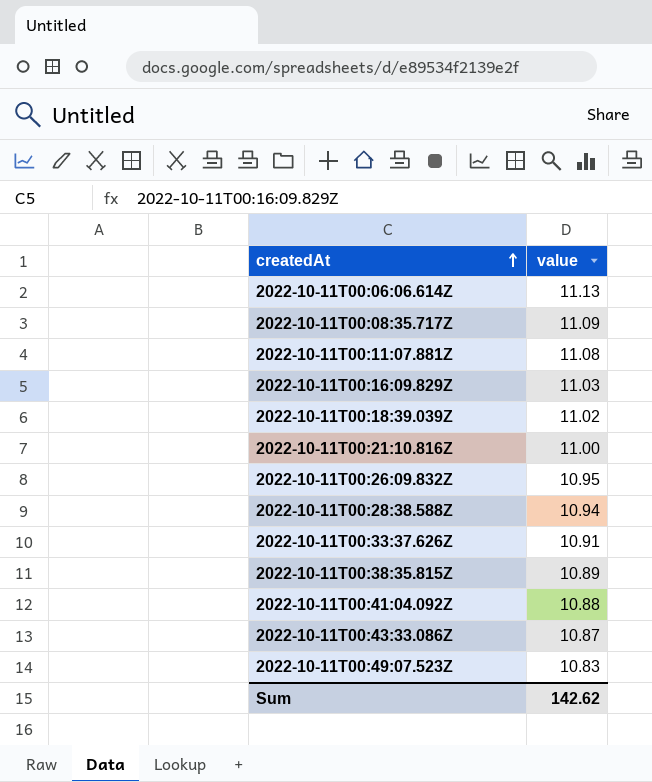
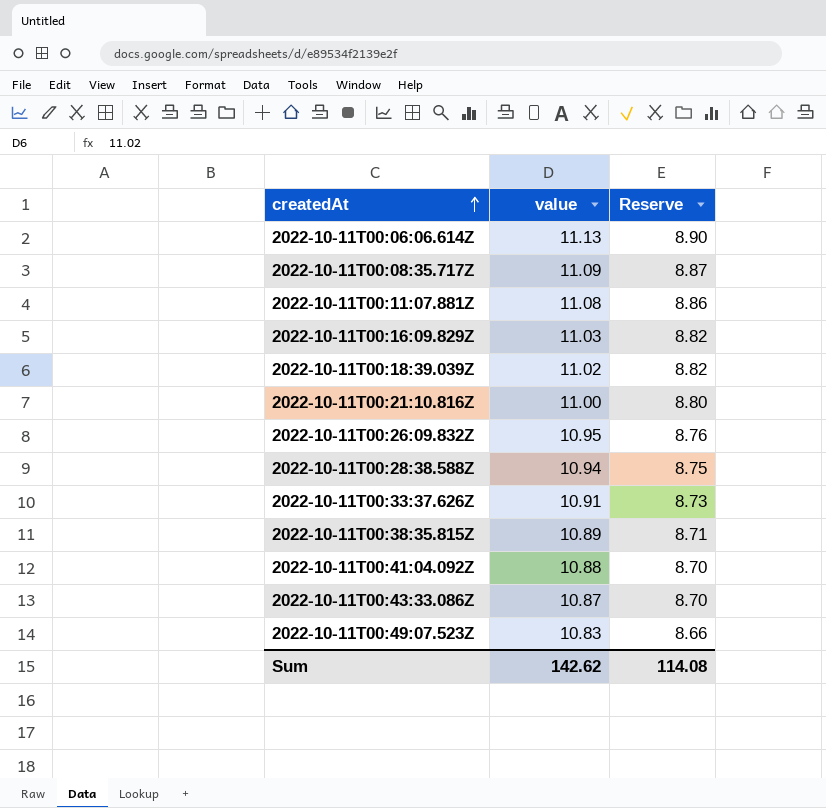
column Reserve | formula: none -> [value] * 0.8

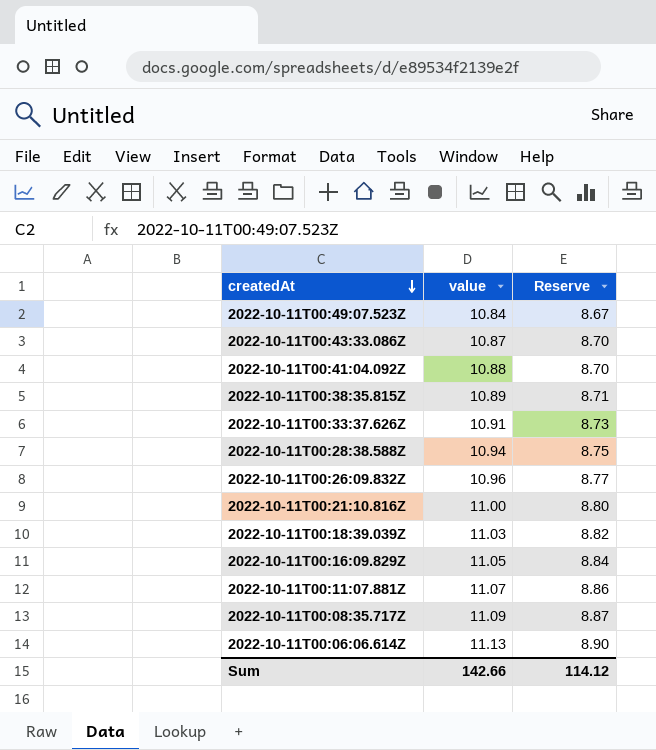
row order: createdAt ascending -> createdAt descending
2022-10-11T00:49:07.523Z | value: 10.83 -> 10.84
2022-10-11T00:49:07.523Z | Reserve: 8.66 -> 8.67
2022-10-11T00:26:09.832Z | value: 10.95 -> 10.96
2022-10-11T00:26:09.832Z | Reserve: 8.76 -> 8.77
2022-10-11T00:18:39.039Z | value: 11.02 -> 11.03
2022-10-11T00:16:09.829Z | value: 11.03 -> 11.05
2022-10-11T00:16:09.829Z | Reserve: 8.82 -> 8.84
2022-10-11T00:11:07.881Z | value: 11.08 -> 11.07
Sum | value: 142.62 -> 142.66
Sum | Reserve: 114.08 -> 114.12

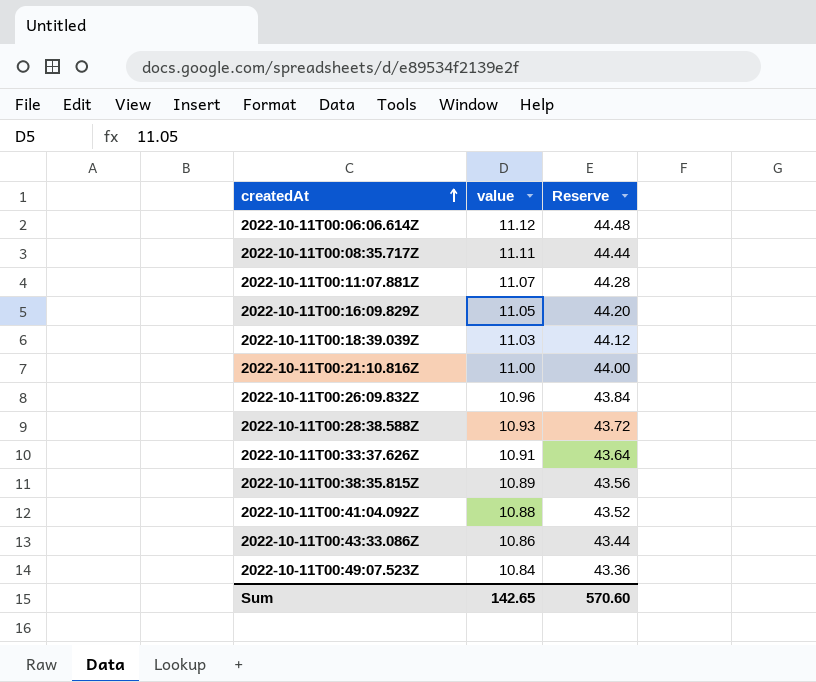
row order: createdAt descending -> createdAt ascending
column Reserve | formula: [value] * 0.8 -> [value] * 4
2022-10-11T00:06:06.614Z | value: 11.13 -> 11.12
2022-10-11T00:08:35.717Z | value: 11.09 -> 11.11
2022-10-11T00:28:38.588Z | value: 10.94 -> 10.93
2022-10-11T00:43:33.086Z | value: 10.87 -> 10.86
Sum | value: 142.66 -> 142.65
Sum | Reserve: 114.12 -> 570.60

